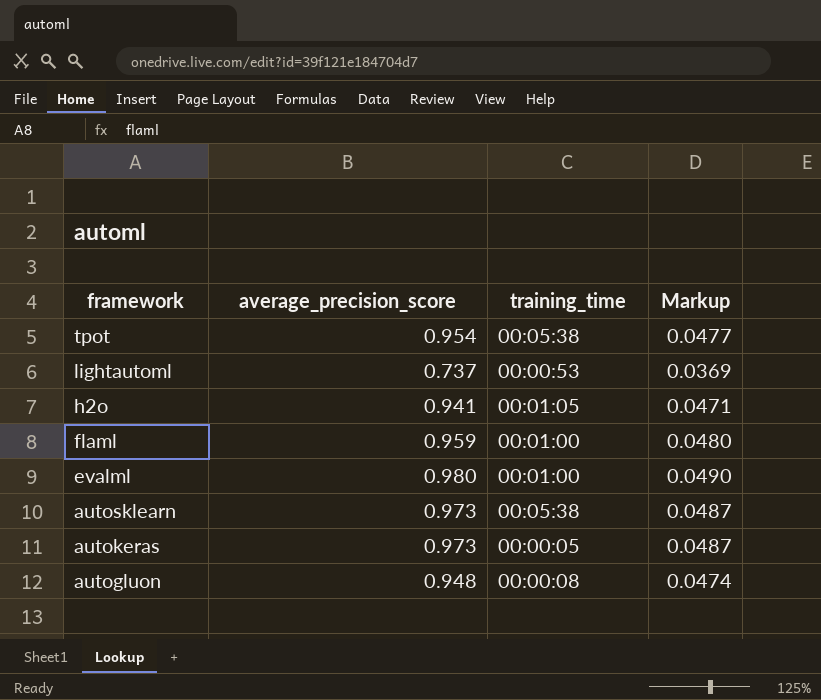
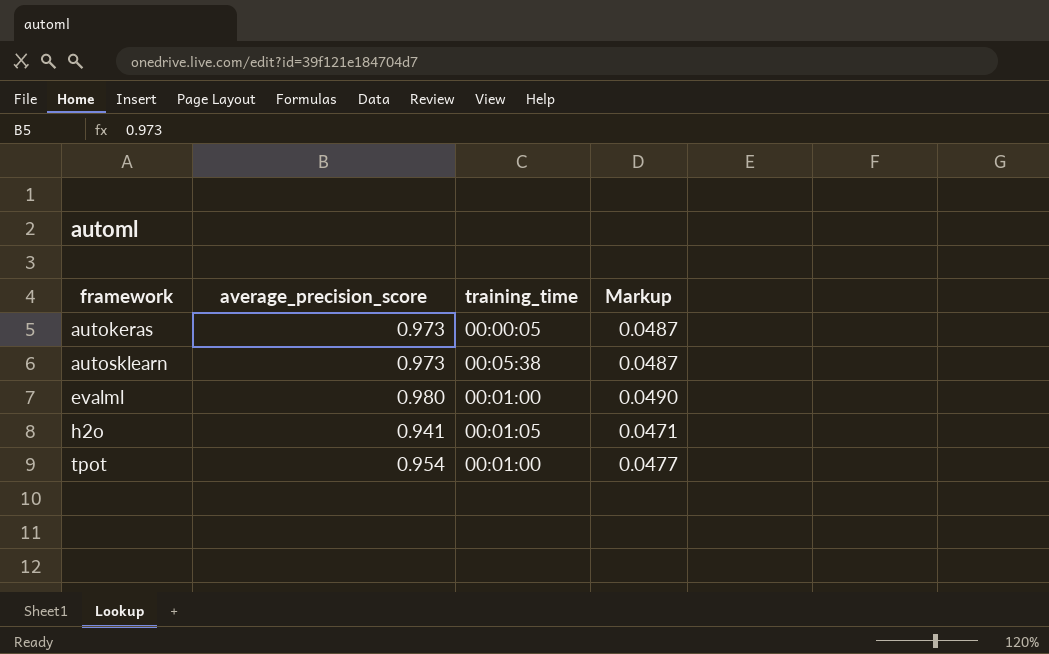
row order: framework descending -> framework ascending
row lightautoml: 0.737 | 00:00:53 | 0.0369 -> none
row flaml: 0.959 | 00:01:00 | 0.0480 -> none
row autogluon: 0.948 | 00:00:08 | 0.0474 -> none
tpot | training_time: 00:05:38 -> 00:01:00

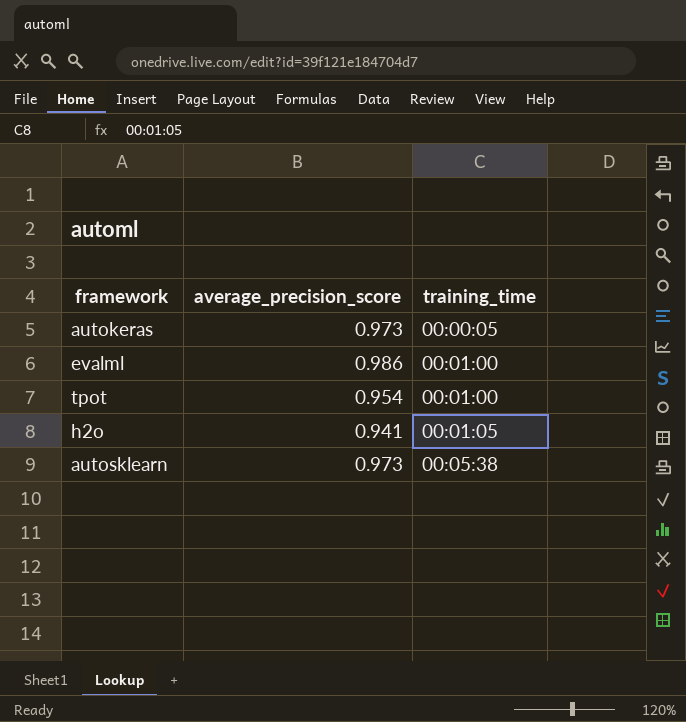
row order: framework ascending -> training_time ascending
column Markup | formula: [average_precision_score] * 0.05 -> none
evalml | average_precision_score: 0.980 -> 0.986

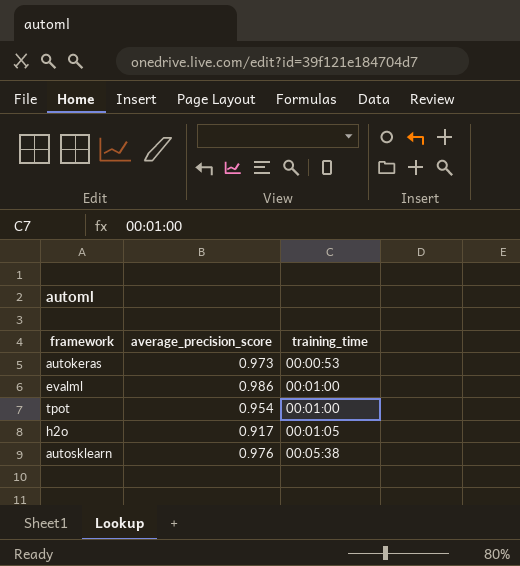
autokeras | training_time: 00:00:05 -> 00:00:53
h2o | average_precision_score: 0.941 -> 0.917
autosklearn | average_precision_score: 0.973 -> 0.976

